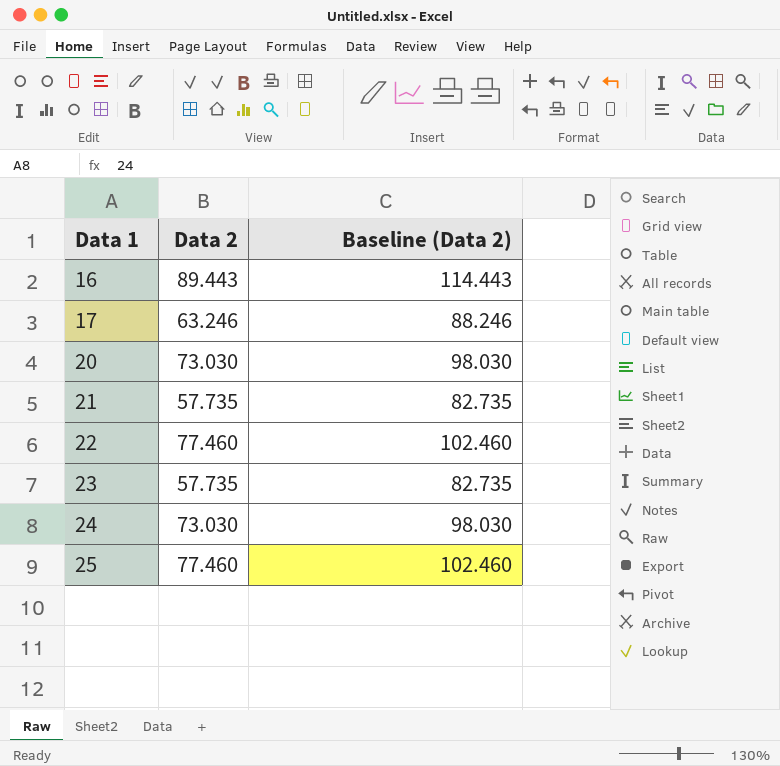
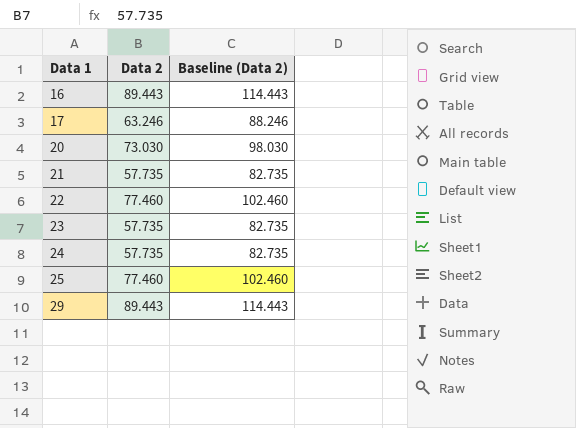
24 | Data 2: 73.030 -> 57.735
24 | Baseline (Data 2): 98.030 -> 82.735
row 29: none -> 89.443 | 114.443

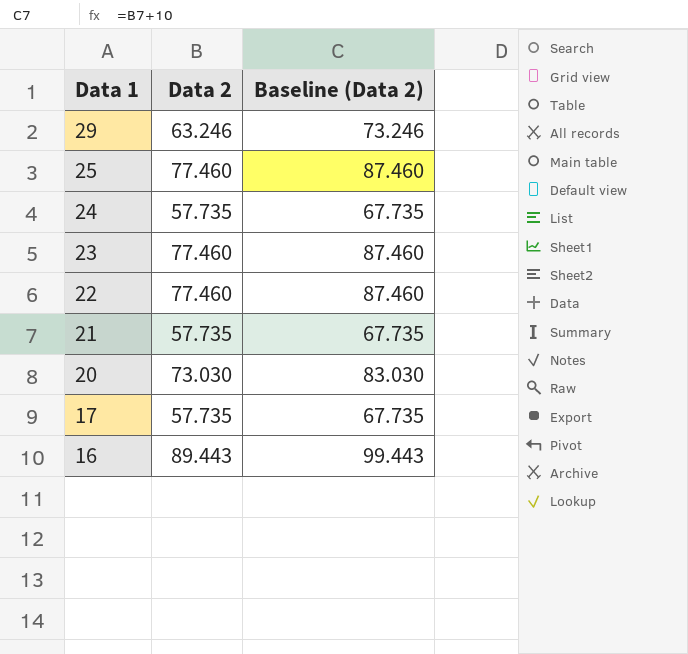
row order: Data 1 ascending -> Data 1 descending
column Baseline (Data 2) | formula: [Data 2] + 25 -> [Data 2] + 10
29 | Data 2: 89.443 -> 63.246
23 | Data 2: 57.735 -> 77.460
17 | Data 2: 63.246 -> 57.735

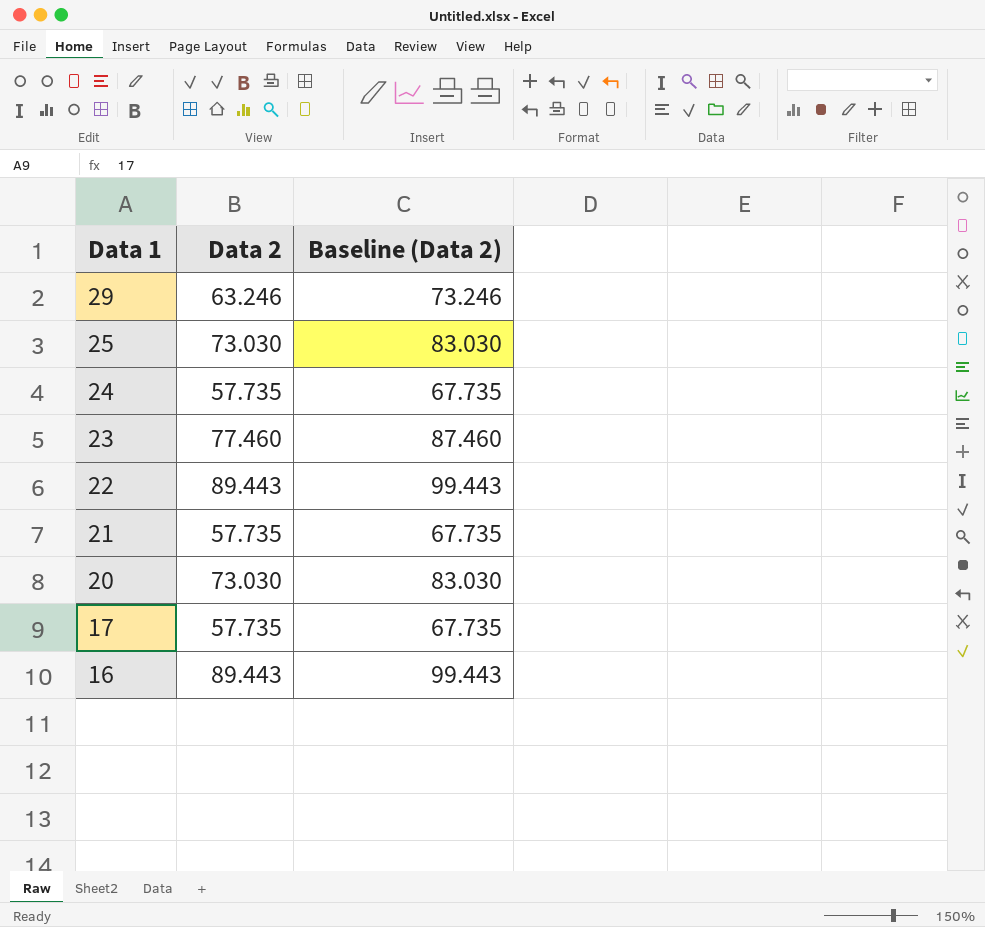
25 | Data 2: 77.460 -> 73.030
25 | Baseline (Data 2): 87.460 -> 83.030
22 | Data 2: 77.460 -> 89.443
22 | Baseline (Data 2): 87.460 -> 99.443

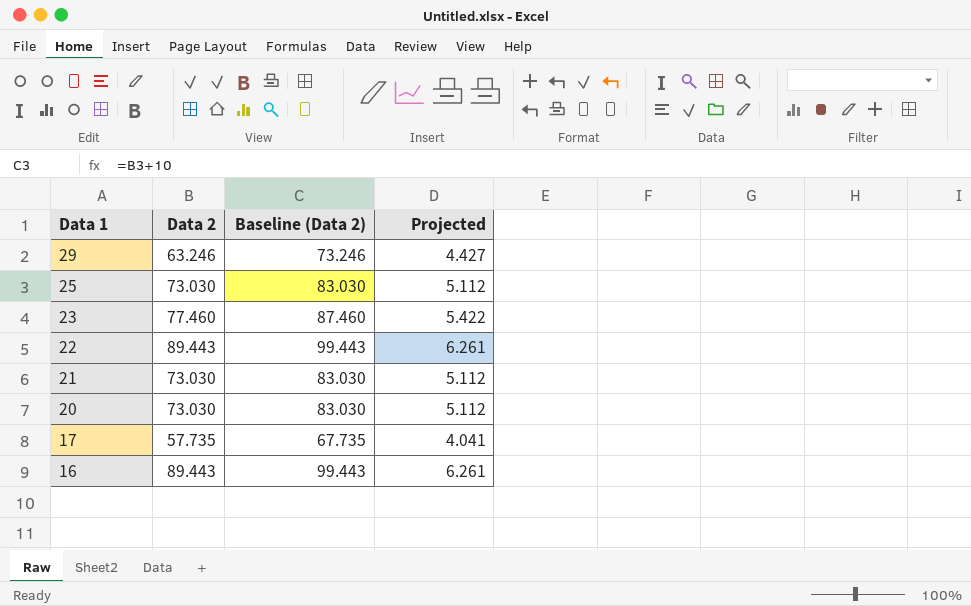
column Projected | formula: none -> [Data 2] * 0.07
row 24: 57.735 | 67.735 -> none
21 | Data 2: 57.735 -> 73.030
21 | Baseline (Data 2): 67.735 -> 83.030

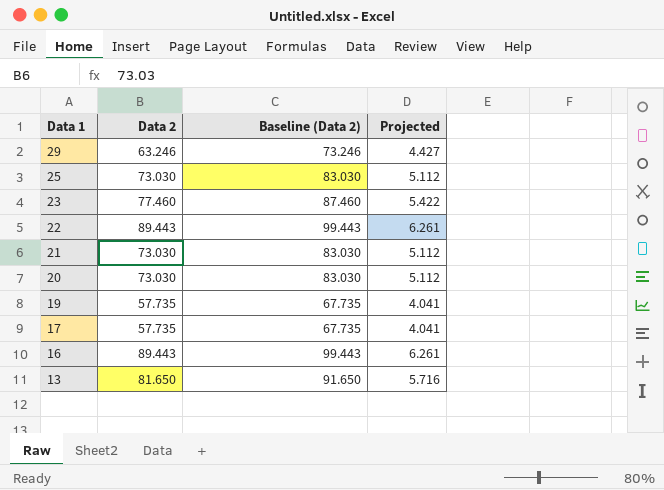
row 19: none -> 57.735 | 67.735 | 4.041
row 13: none -> 81.650 | 91.650 | 5.716

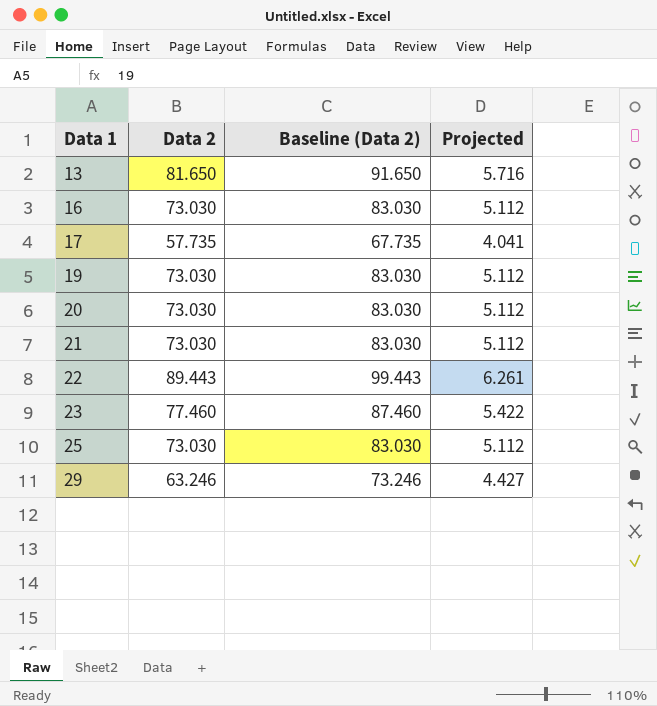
row order: Data 1 descending -> Data 1 ascending
16 | Data 2: 89.443 -> 73.030
16 | Baseline (Data 2): 99.443 -> 83.030
16 | Projected: 6.261 -> 5.112
19 | Data 2: 57.735 -> 73.030
19 | Baseline (Data 2): 67.735 -> 83.030
19 | Projected: 4.041 -> 5.112

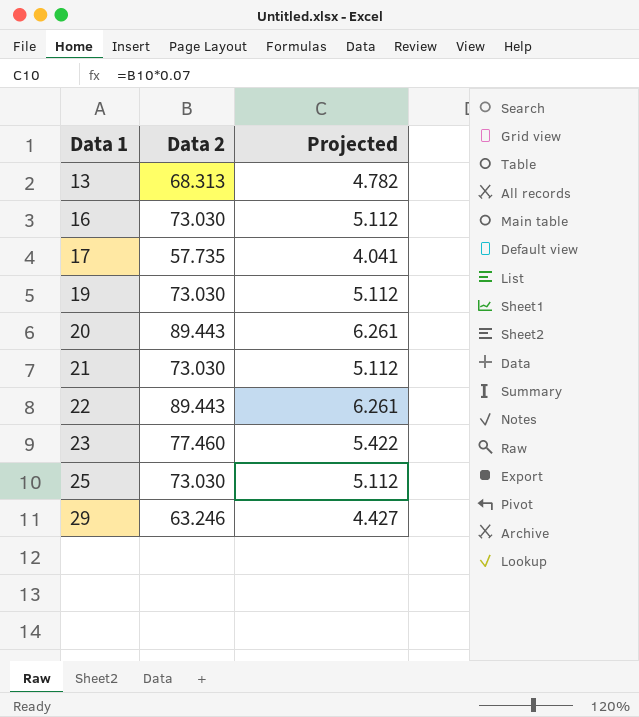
column Baseline (Data 2) | formula: [Data 2] + 10 -> none
13 | Data 2: 81.650 -> 68.313
13 | Projected: 5.716 -> 4.782
20 | Data 2: 73.030 -> 89.443
20 | Projected: 5.112 -> 6.261

